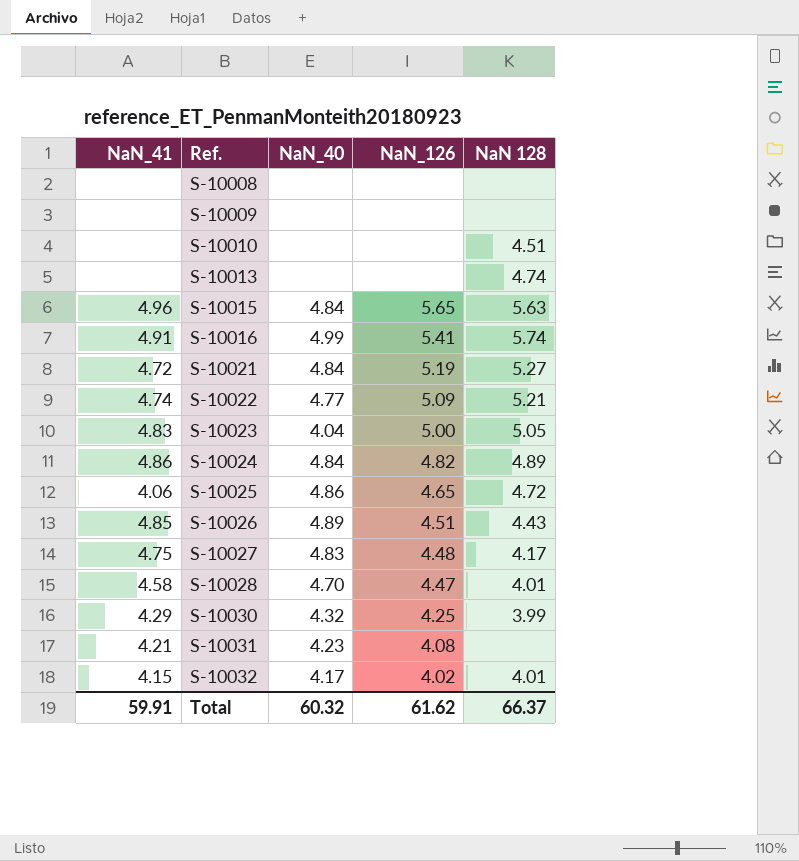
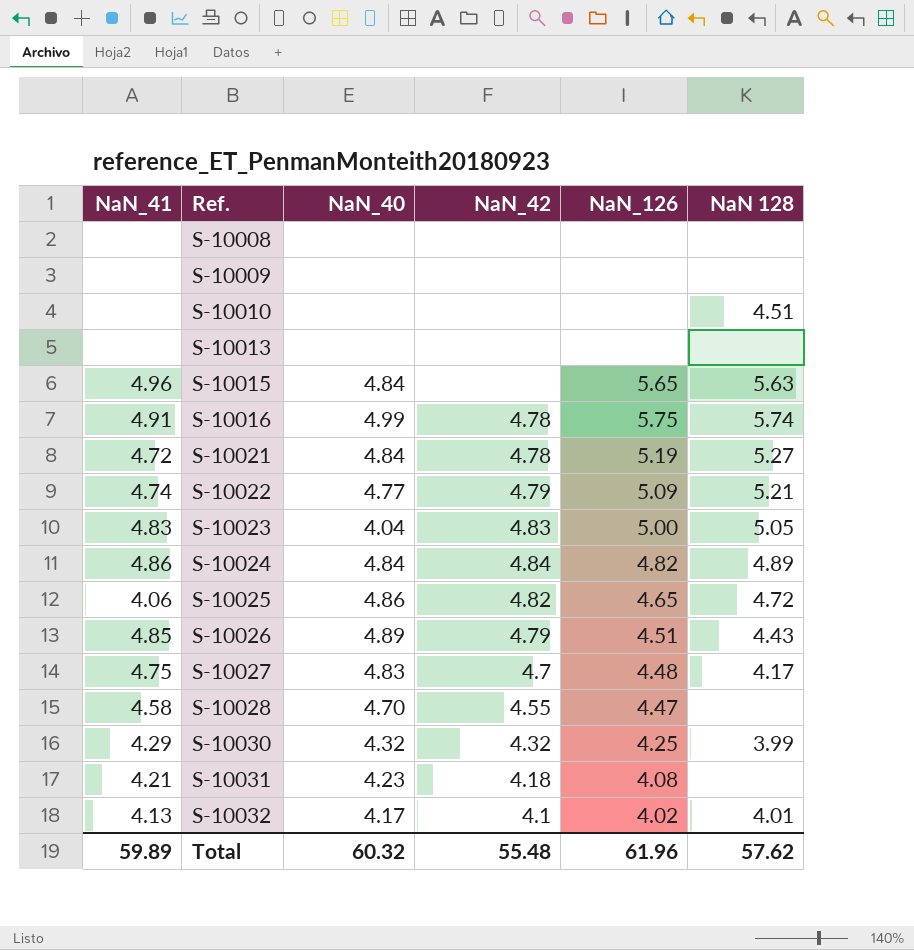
column NaN_42 | position: none -> 4
S-10013 | NaN 128: 4.74 -> none
S-10016 | NaN_126: 5.41 -> 5.75
S-10028 | NaN 128: 4.01 -> none
S-10032 | NaN_41: 4.15 -> 4.13
Total | NaN_41: 59.91 -> 59.89
Total | NaN_126: 61.62 -> 61.96
Total | NaN 128: 66.37 -> 57.62

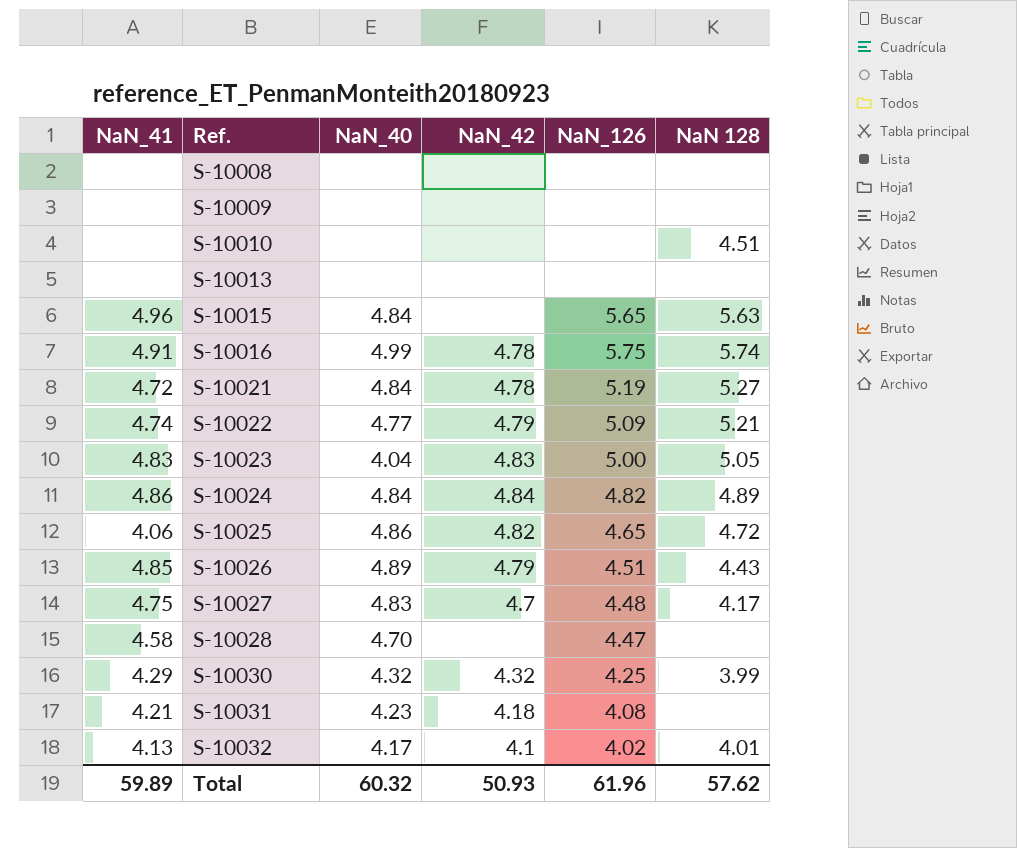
S-10028 | NaN_42: 4.55 -> none
Total | NaN_42: 55.48 -> 50.93

